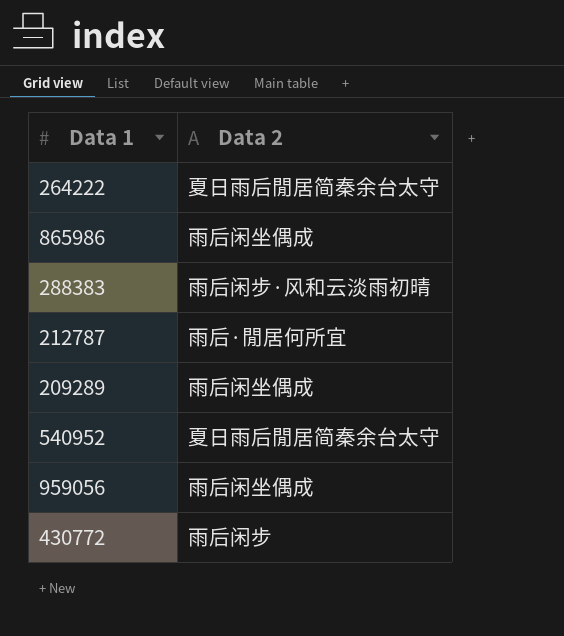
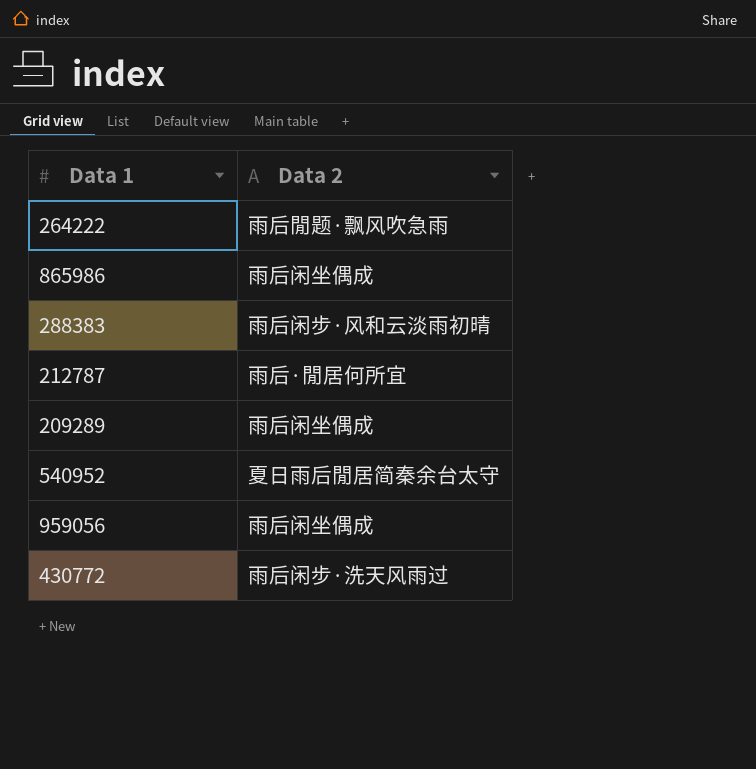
264222 | Data 2: 夏日雨后閒居简秦余台太守 -> 雨后閒题·飘风吹急雨
430772 | Data 2: 雨后闲步 -> 雨后闲步·洗天风雨过

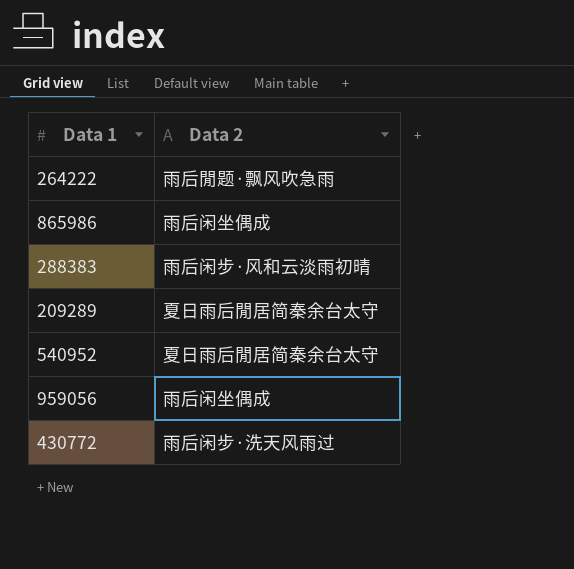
row 212787: 雨后·閒居何所宜 -> none
209289 | Data 2: 雨后闲坐偶成 -> 夏日雨后閒居简秦余台太守

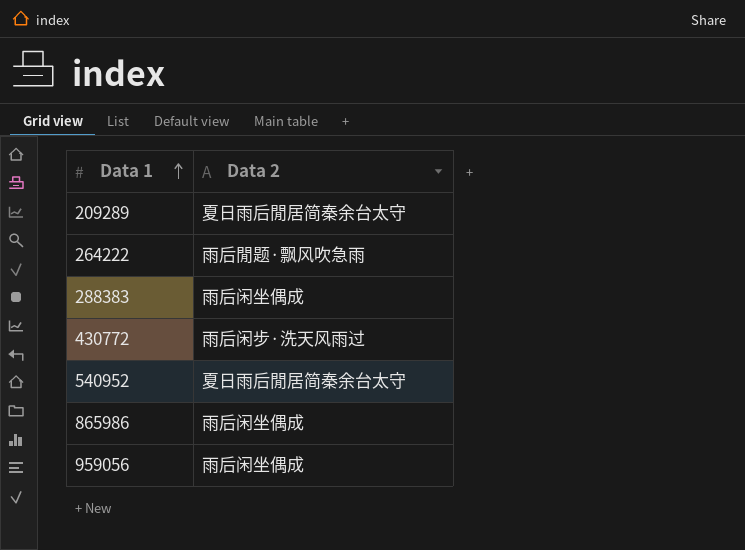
row order: none -> Data 1 ascending
288383 | Data 2: 雨后闲步·风和云淡雨初晴 -> 雨后闲坐偶成

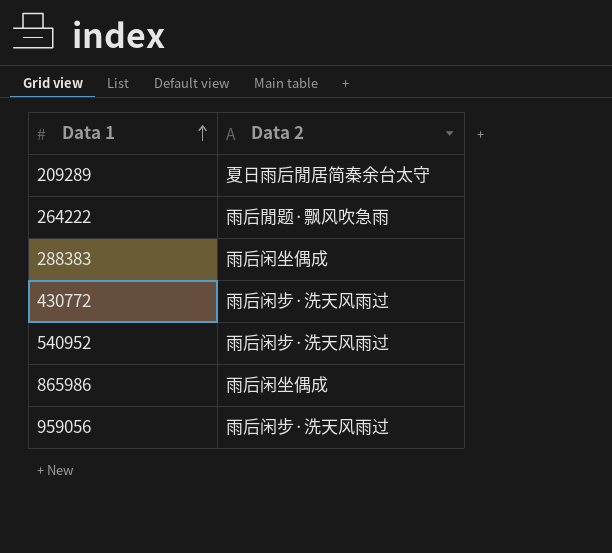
540952 | Data 2: 夏日雨后閒居简秦余台太守 -> 雨后闲步·洗天风雨过
959056 | Data 2: 雨后闲坐偶成 -> 雨后闲步·洗天风雨过

